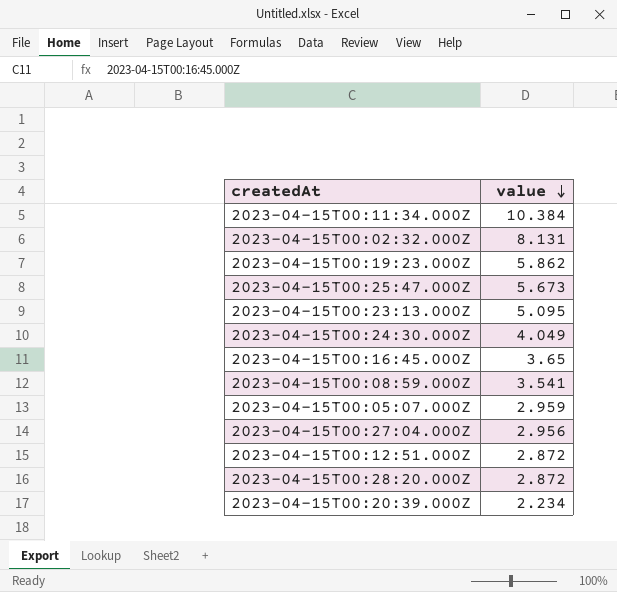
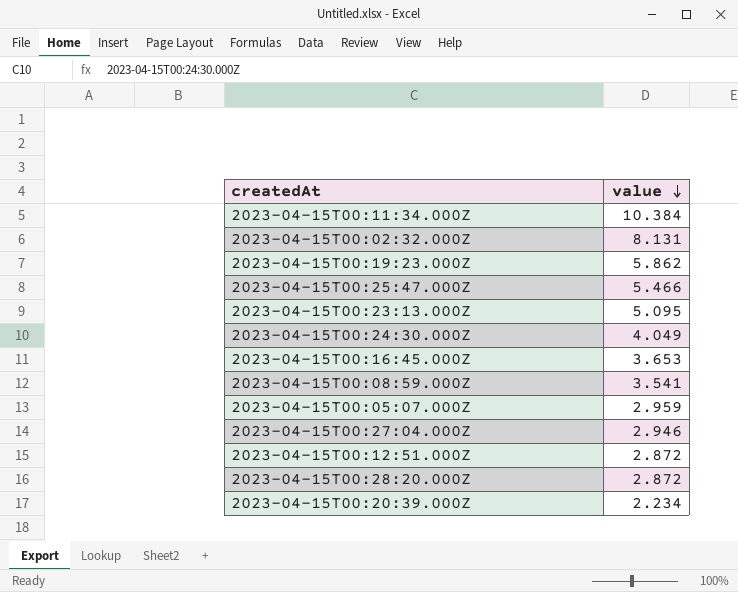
2023-04-15T00:25:47.000Z | value: 5.673 -> 5.466
2023-04-15T00:16:45.000Z | value: 3.65 -> 3.653
2023-04-15T00:27:04.000Z | value: 2.956 -> 2.946

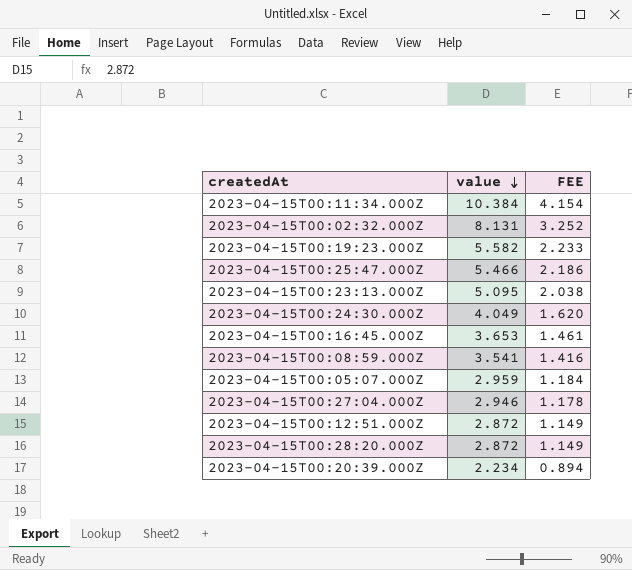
column FEE | formula: none -> [value] * 0.4
2023-04-15T00:19:23.000Z | value: 5.862 -> 5.582

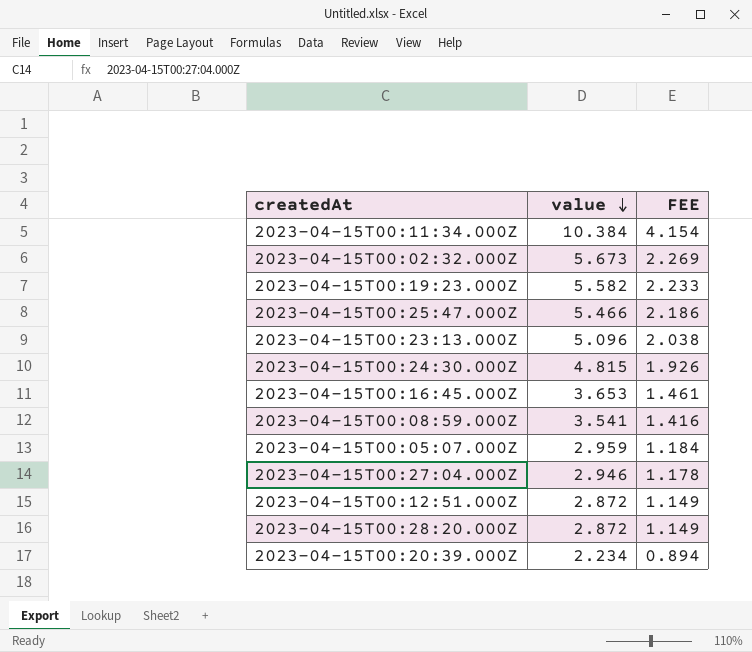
2023-04-15T00:02:32.000Z | value: 8.131 -> 5.673
2023-04-15T00:02:32.000Z | FEE: 3.252 -> 2.269
2023-04-15T00:23:13.000Z | value: 5.095 -> 5.096
2023-04-15T00:24:30.000Z | value: 4.049 -> 4.815
2023-04-15T00:24:30.000Z | FEE: 1.620 -> 1.926

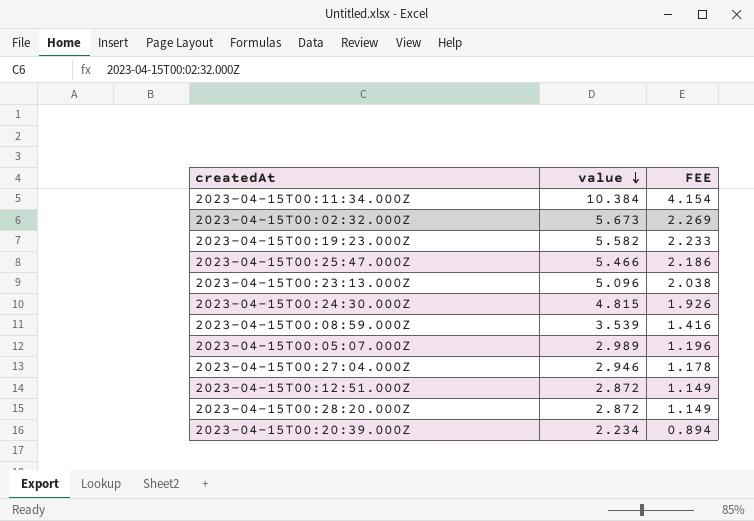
row 2023-04-15T00:16:45.000Z: 3.653 | 1.461 -> none
2023-04-15T00:08:59.000Z | value: 3.541 -> 3.539
2023-04-15T00:05:07.000Z | value: 2.959 -> 2.989
2023-04-15T00:05:07.000Z | FEE: 1.184 -> 1.196

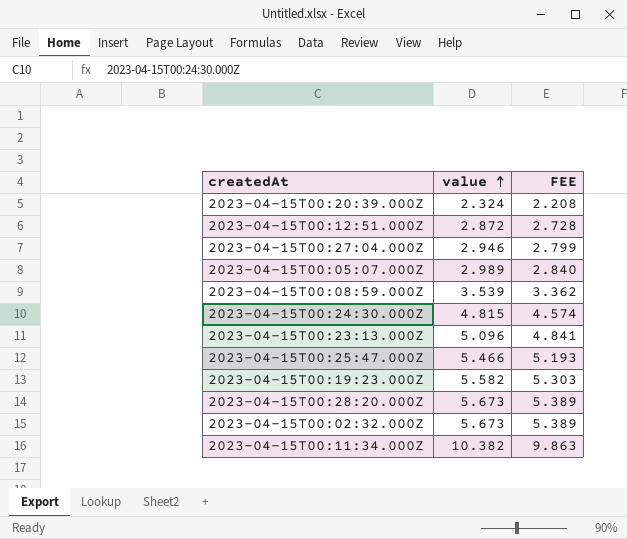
row order: value descending -> value ascending
column FEE | formula: [value] * 0.4 -> [value] * 0.95
2023-04-15T00:20:39.000Z | value: 2.234 -> 2.324
2023-04-15T00:28:20.000Z | value: 2.872 -> 5.673
2023-04-15T00:11:34.000Z | value: 10.384 -> 10.382

